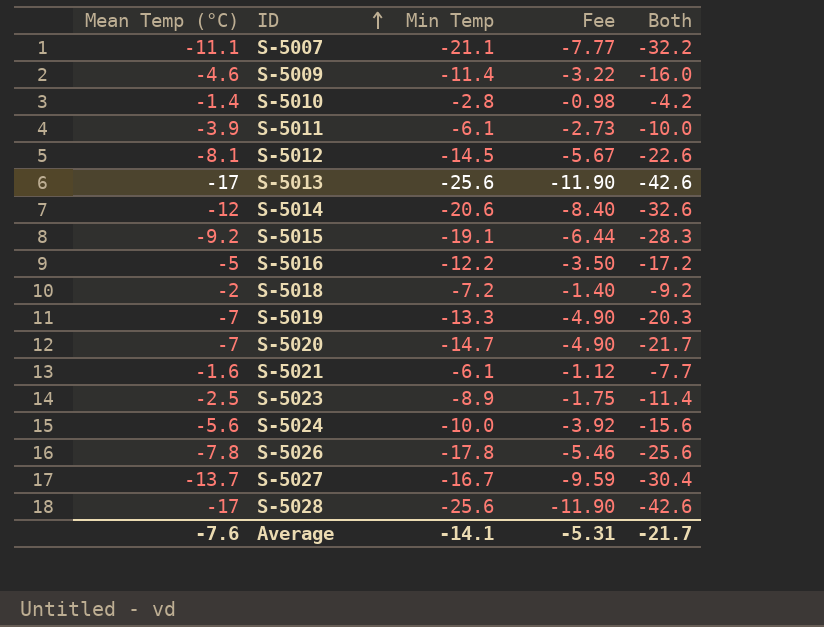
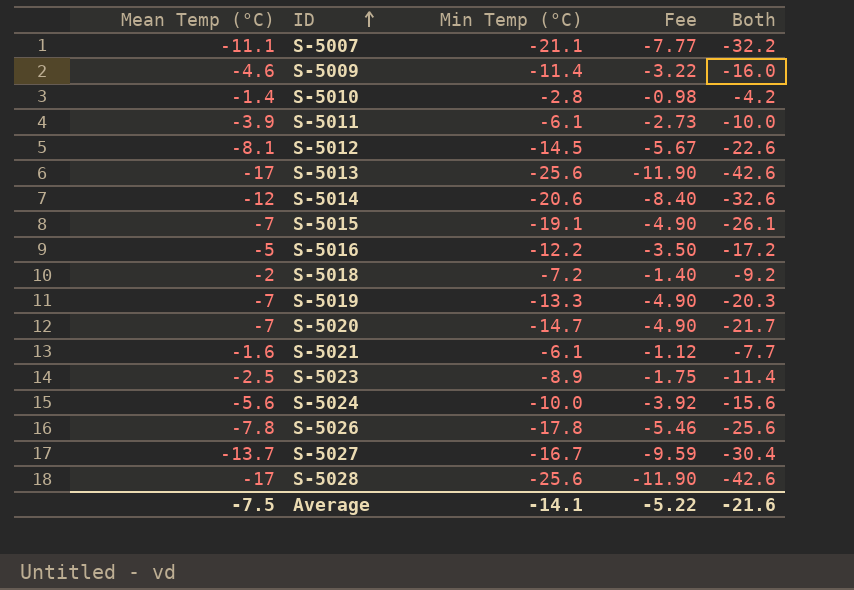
column name: Min Temp -> Min Temp (°C)
S-5015 | Mean Temp (°C): -9.2 -> -7
S-5015 | Fee: -6.44 -> -4.90
S-5015 | Both: -28.3 -> -26.1
Average | Mean Temp (°C): -7.6 -> -7.5
Average | Fee: -5.31 -> -5.22
Average | Both: -21.7 -> -21.6

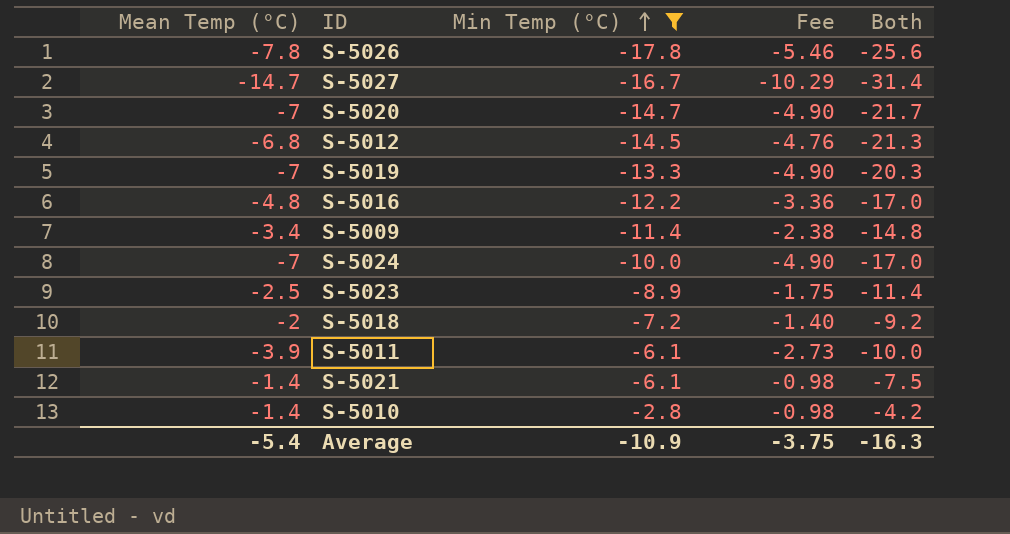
filter: none -> Min Temp (°C) >= -17.8
row order: ID ascending -> Min Temp (°C) ascending
S-5027 | Mean Temp (°C): -13.7 -> -14.7
S-5027 | Fee: -9.59 -> -10.29
S-5027 | Both: -30.4 -> -31.4
S-5012 | Mean Temp (°C): -8.1 -> -6.8
S-5012 | Fee: -5.67 -> -4.76
S-5012 | Both: -22.6 -> -21.3
S-5016 | Mean Temp (°C): -5 -> -4.8
S-5016 | Fee: -3.50 -> -3.36
S-5016 | Both: -17.2 -> -17.0
S-5009 | Mean Temp (°C): -4.6 -> -3.4
S-5009 | Fee: -3.22 -> -2.38
S-5009 | Both: -16.0 -> -14.8
S-5024 | Mean Temp (°C): -5.6 -> -7
S-5024 | Fee: -3.92 -> -4.90
S-5024 | Both: -15.6 -> -17.0
S-5021 | Mean Temp (°C): -1.6 -> -1.4
S-5021 | Fee: -1.12 -> -0.98
S-5021 | Both: -7.7 -> -7.5
Average | Mean Temp (°C): -7.5 -> -5.4
Average | Min Temp (°C): -14.1 -> -10.9
Average | Fee: -5.22 -> -3.75
Average | Both: -21.6 -> -16.3

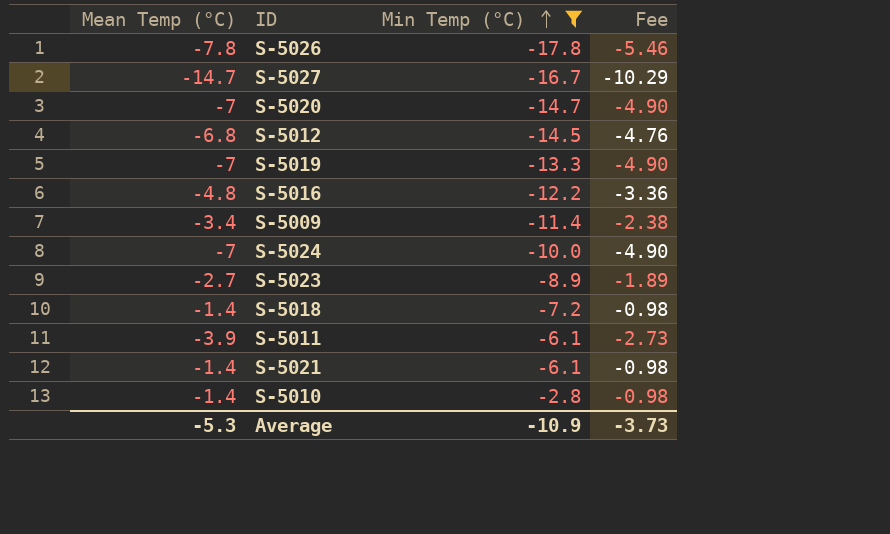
column Both | formula: [Mean Temp (°C)] + [Min Temp (°C)] -> none
S-5023 | Mean Temp (°C): -2.5 -> -2.7
S-5023 | Fee: -1.75 -> -1.89
S-5018 | Mean Temp (°C): -2 -> -1.4
S-5018 | Fee: -1.40 -> -0.98
Average | Mean Temp (°C): -5.4 -> -5.3
Average | Fee: -3.75 -> -3.73

